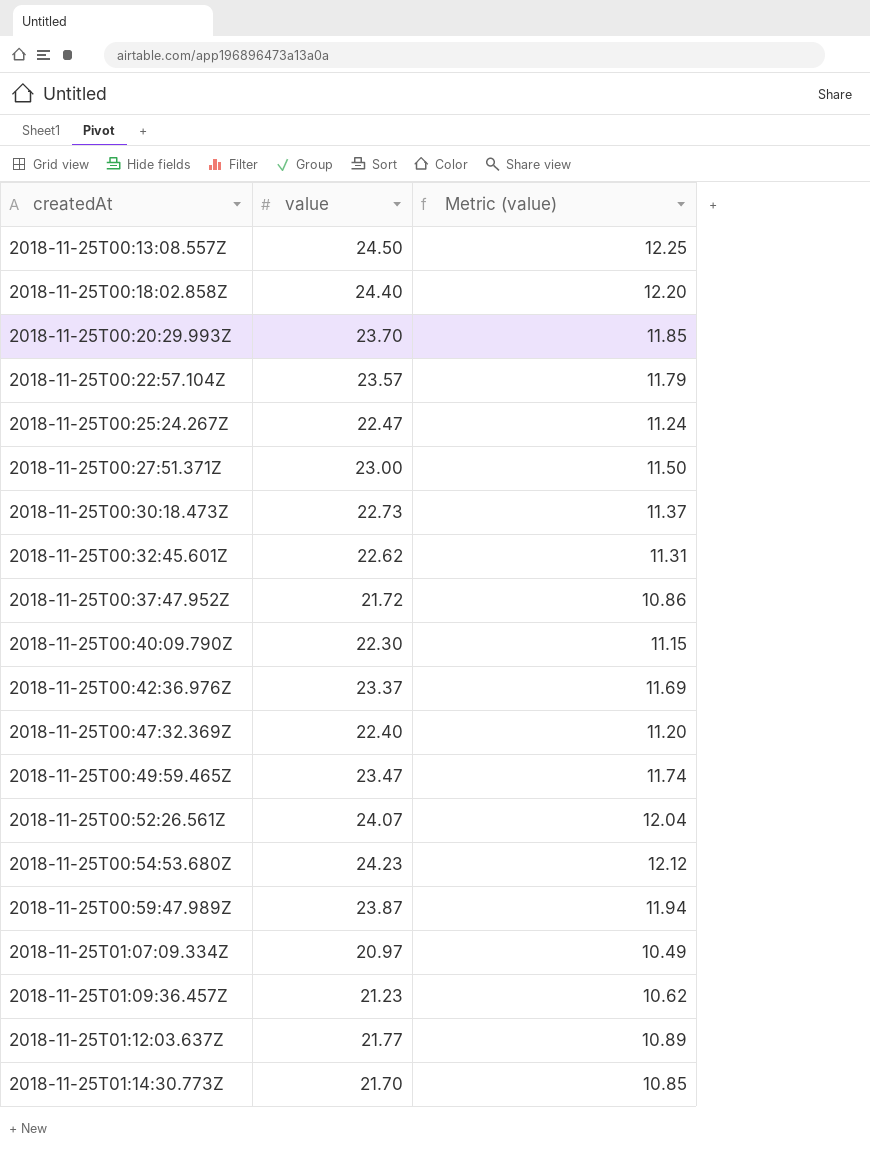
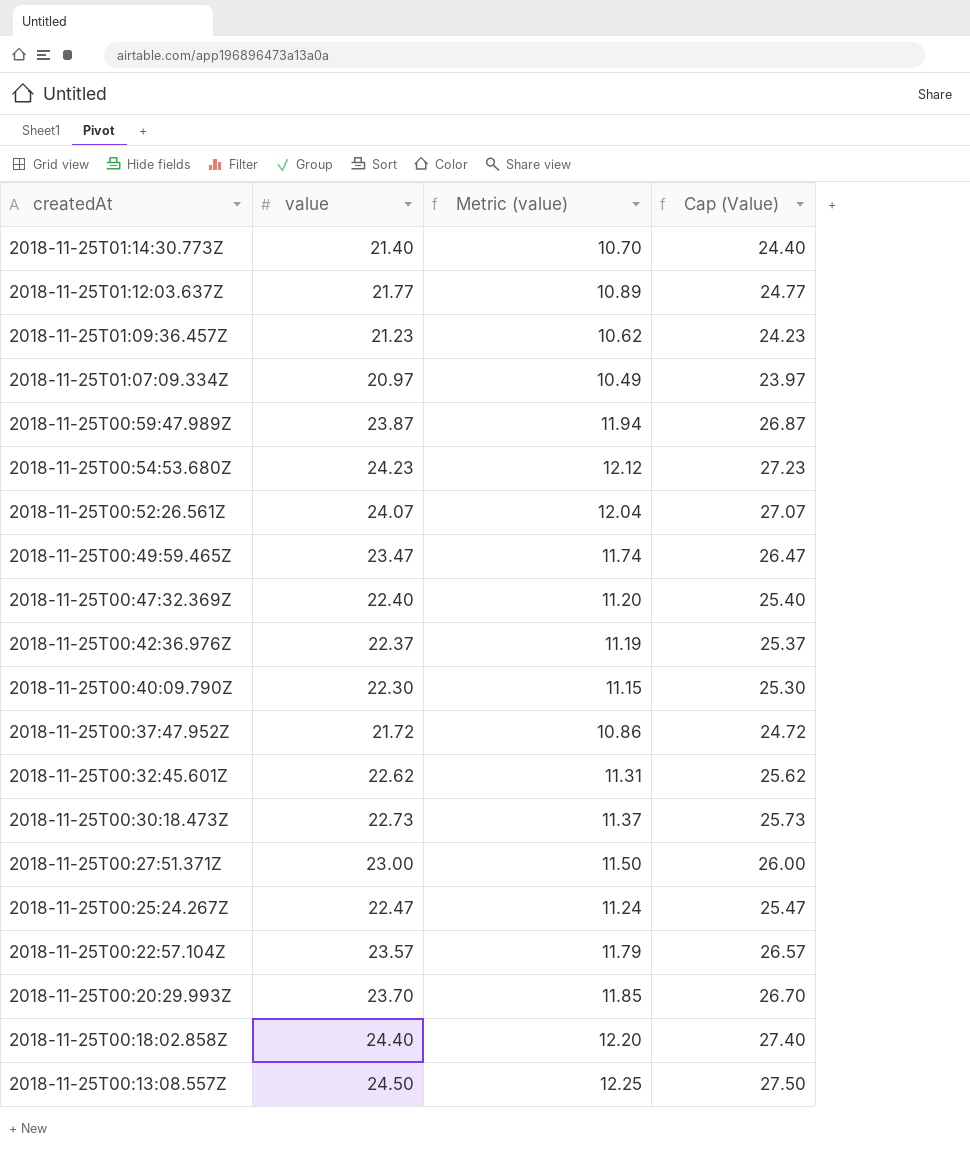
row order: createdAt ascending -> createdAt descending
column Cap (Value) | formula: none -> [value] + 3
2018-11-25T01:14:30.773Z | value: 21.70 -> 21.40
2018-11-25T01:14:30.773Z | Metric (value): 10.85 -> 10.70
2018-11-25T00:42:36.976Z | value: 23.37 -> 22.37
2018-11-25T00:42:36.976Z | Metric (value): 11.69 -> 11.19

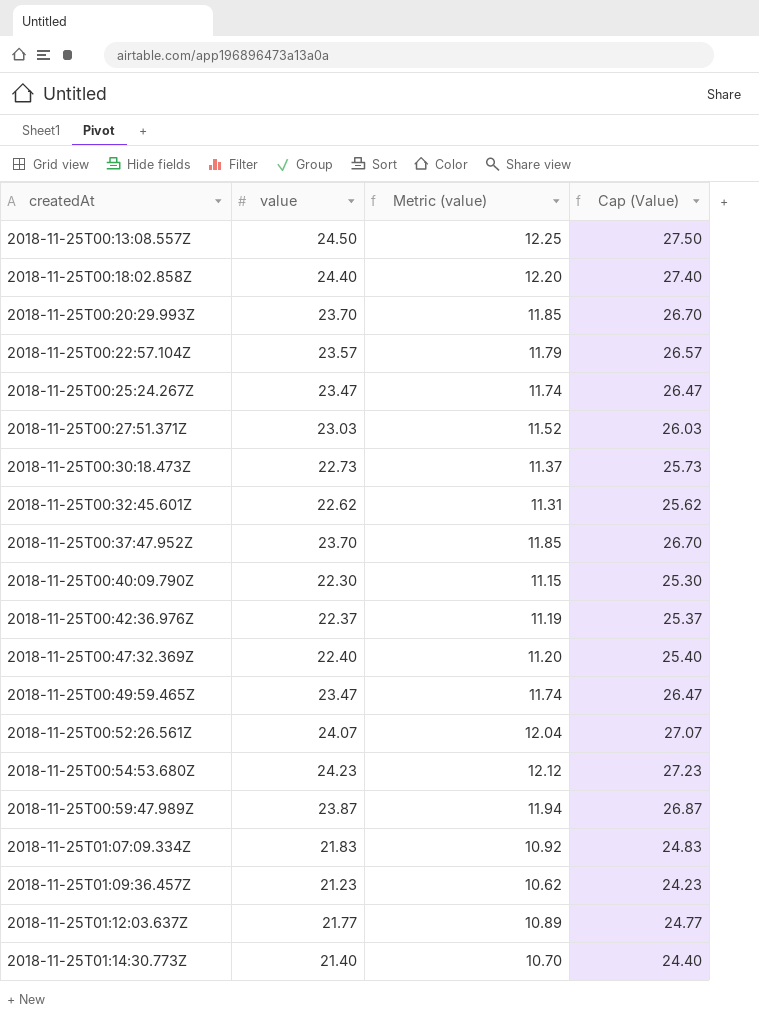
row order: createdAt descending -> createdAt ascending
2018-11-25T00:25:24.267Z | value: 22.47 -> 23.47
2018-11-25T00:25:24.267Z | Metric (value): 11.24 -> 11.74
2018-11-25T00:25:24.267Z | Cap (Value): 25.47 -> 26.47
2018-11-25T00:27:51.371Z | value: 23.00 -> 23.03
2018-11-25T00:27:51.371Z | Metric (value): 11.50 -> 11.52
2018-11-25T00:27:51.371Z | Cap (Value): 26.00 -> 26.03
2018-11-25T00:37:47.952Z | value: 21.72 -> 23.70
2018-11-25T00:37:47.952Z | Metric (value): 10.86 -> 11.85
2018-11-25T00:37:47.952Z | Cap (Value): 24.72 -> 26.70
2018-11-25T01:07:09.334Z | value: 20.97 -> 21.83
2018-11-25T01:07:09.334Z | Metric (value): 10.49 -> 10.92
2018-11-25T01:07:09.334Z | Cap (Value): 23.97 -> 24.83

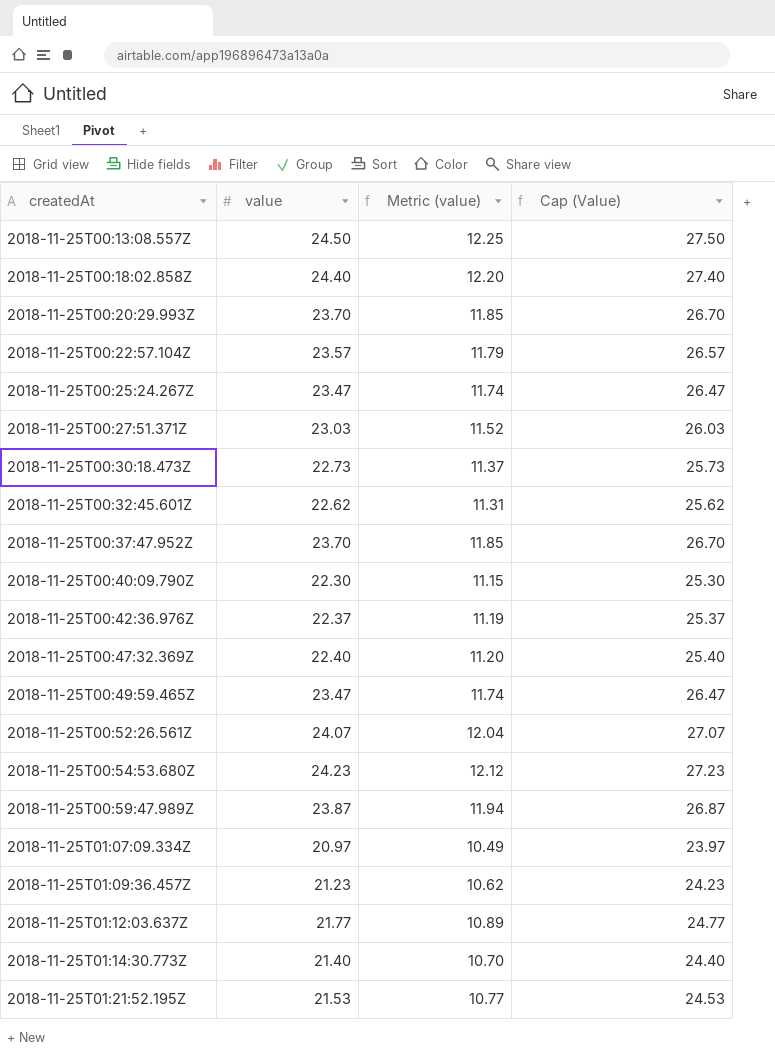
2018-11-25T01:07:09.334Z | value: 21.83 -> 20.97
2018-11-25T01:07:09.334Z | Metric (value): 10.92 -> 10.49
2018-11-25T01:07:09.334Z | Cap (Value): 24.83 -> 23.97
row 2018-11-25T01:21:52.195Z: none -> 21.53 | 10.77 | 24.53

